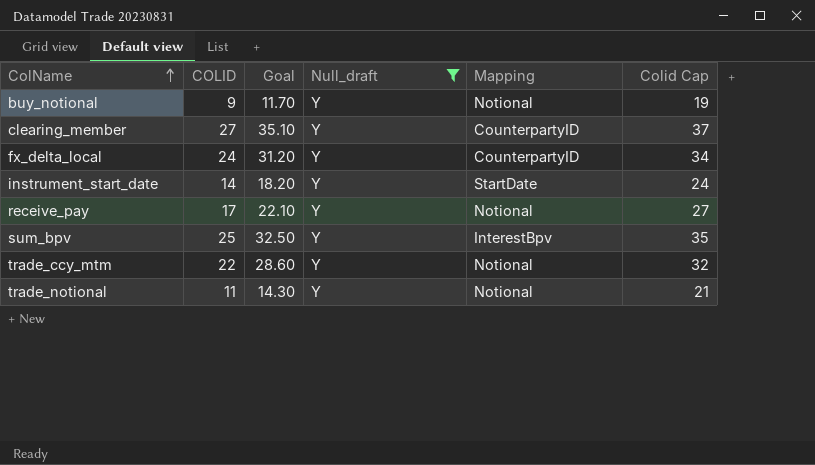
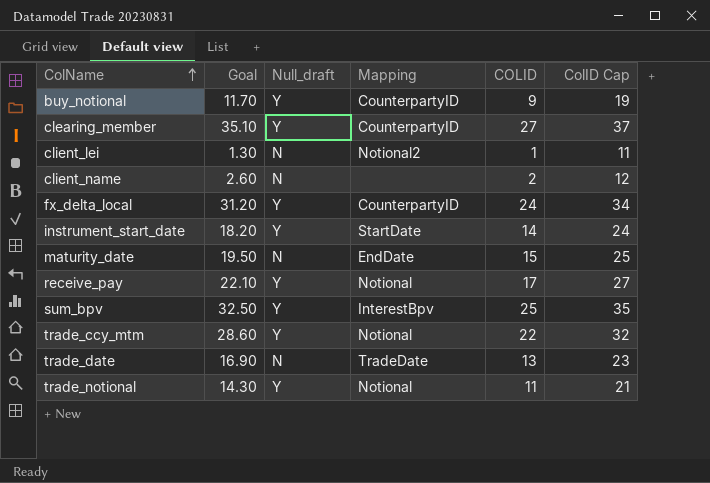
filter: Null_draft = Y -> none
column COLID | position: 2 -> 5
column name: Colid Cap -> ColID Cap
buy_notional | Mapping: Notional -> CounterpartyID

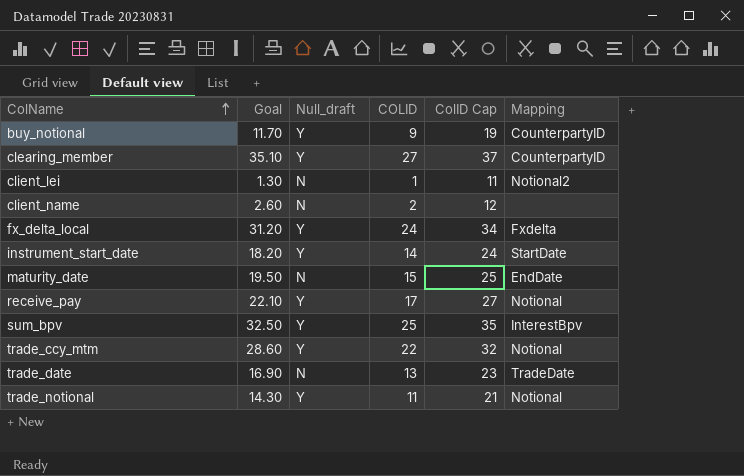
column Mapping | position: 4 -> 6
fx_delta_local | Mapping: CounterpartyID -> Fxdelta

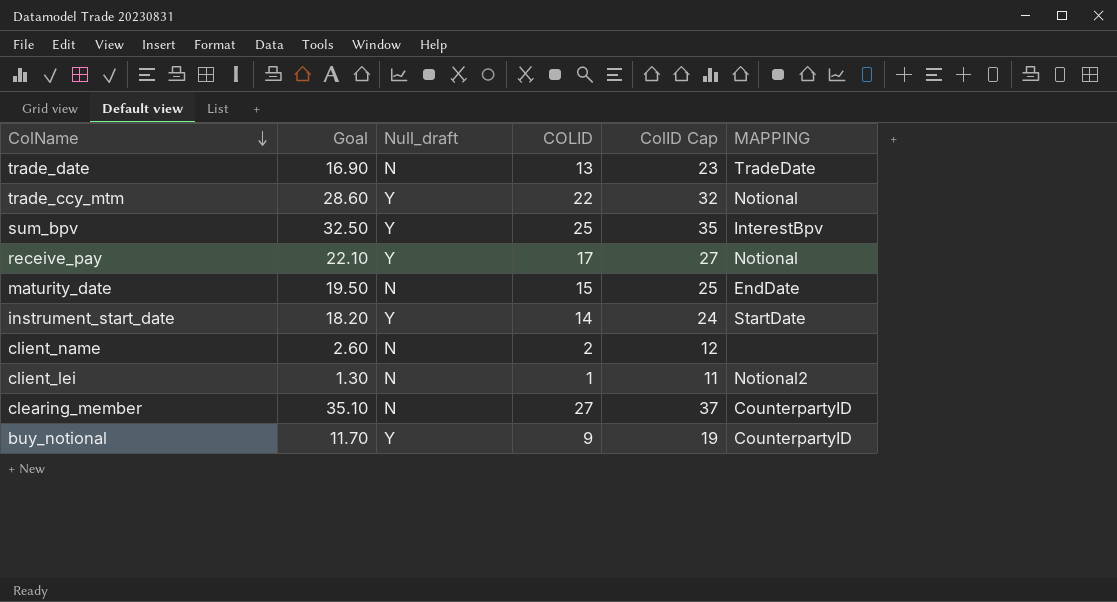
row order: ColName ascending -> ColName descending
column name: Mapping -> MAPPING
row fx_delta_local: 31.20 | Y | 24 | 34 | Fxdelta -> none
row trade_notional: 14.30 | Y | 11 | 21 | Notional -> none
clearing_member | Null_draft: Y -> N

